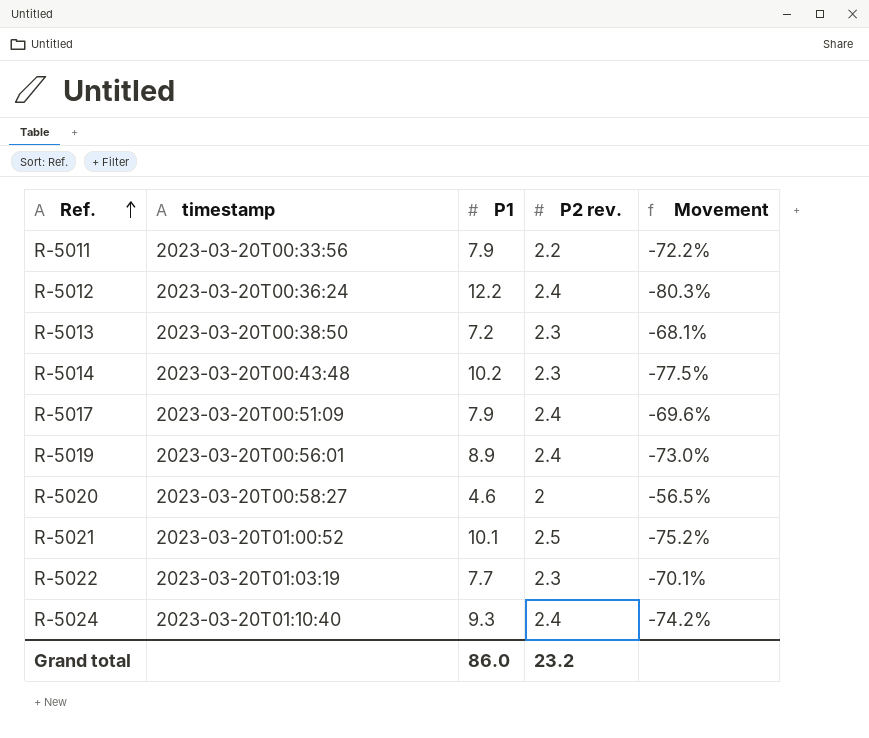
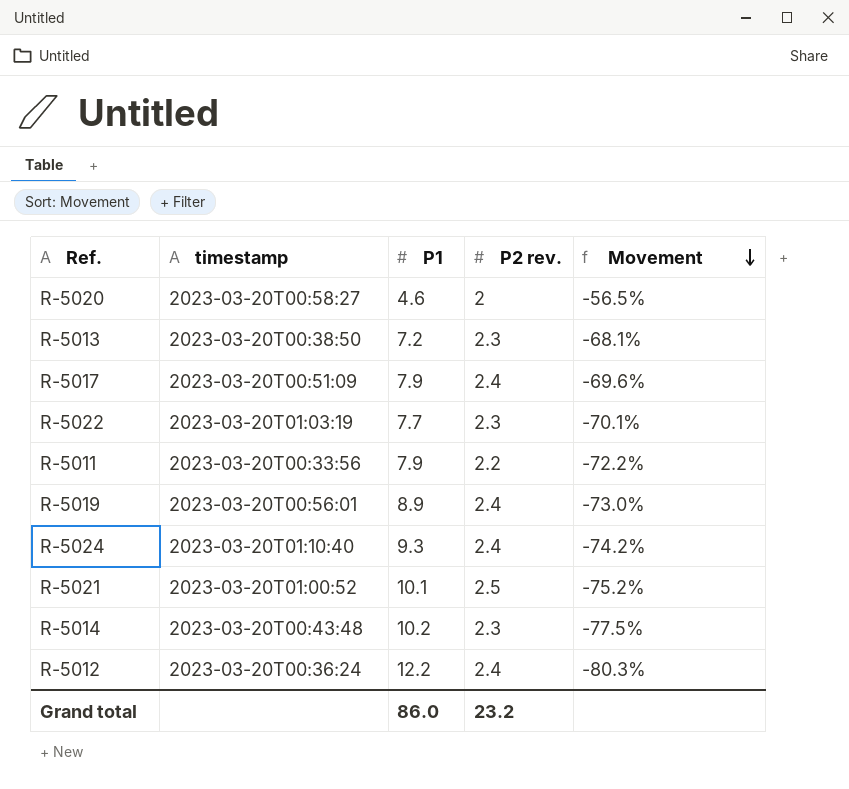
row order: Ref. ascending -> Movement descending

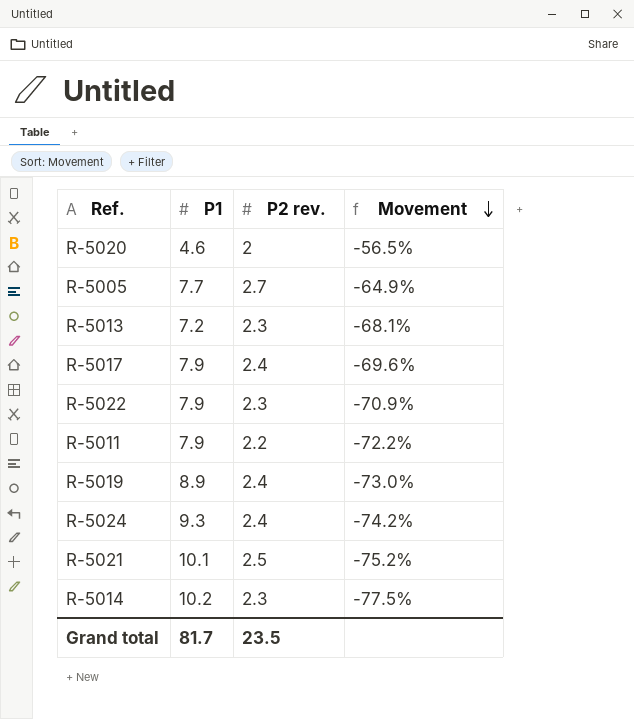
column timestamp | position: 2 -> none
row R-5012: 2023-03-20T00:36:24 | 12.2 | 2.4 | -80.3% -> none
row R-5005: none -> 7.7 | 2.7 | -64.9%
R-5022 | P1: 7.7 -> 7.9
R-5022 | Movement: -70.1% -> -70.9%
Grand total | P1: 86.0 -> 81.7
Grand total | P2 rev.: 23.2 -> 23.5

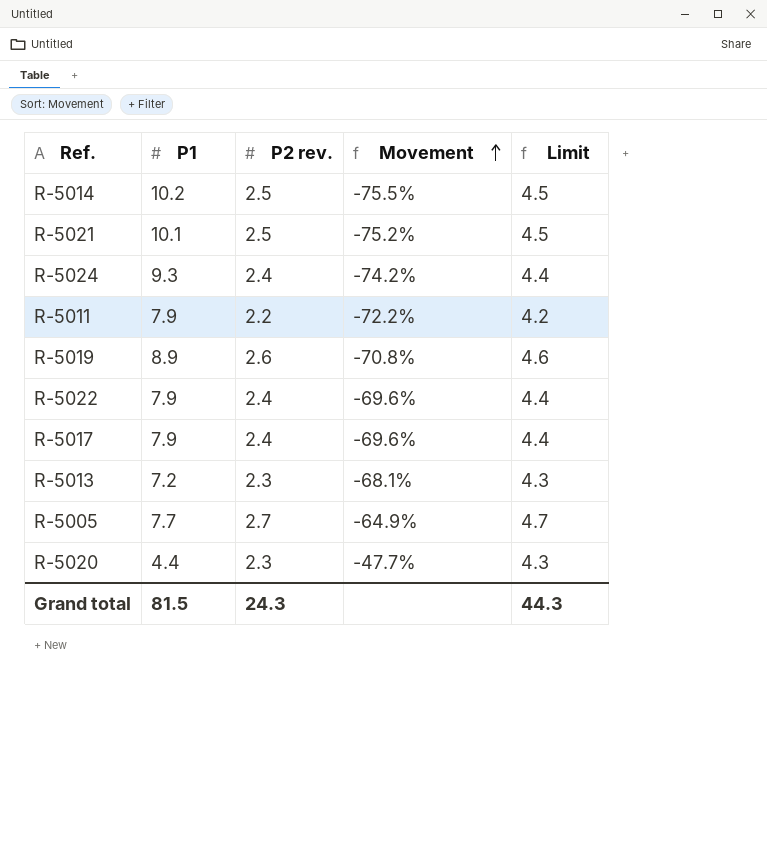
row order: Movement descending -> Movement ascending
column Limit | formula: none -> [P2 rev.] + 2
R-5014 | P2 rev.: 2.3 -> 2.5
R-5014 | Movement: -77.5% -> -75.5%
R-5019 | P2 rev.: 2.4 -> 2.6
R-5019 | Movement: -73.0% -> -70.8%
R-5022 | P2 rev.: 2.3 -> 2.4
R-5022 | Movement: -70.9% -> -69.6%
R-5020 | P1: 4.6 -> 4.4
R-5020 | P2 rev.: 2 -> 2.3
R-5020 | Movement: -56.5% -> -47.7%
Grand total | P1: 81.7 -> 81.5
Grand total | P2 rev.: 23.5 -> 24.3

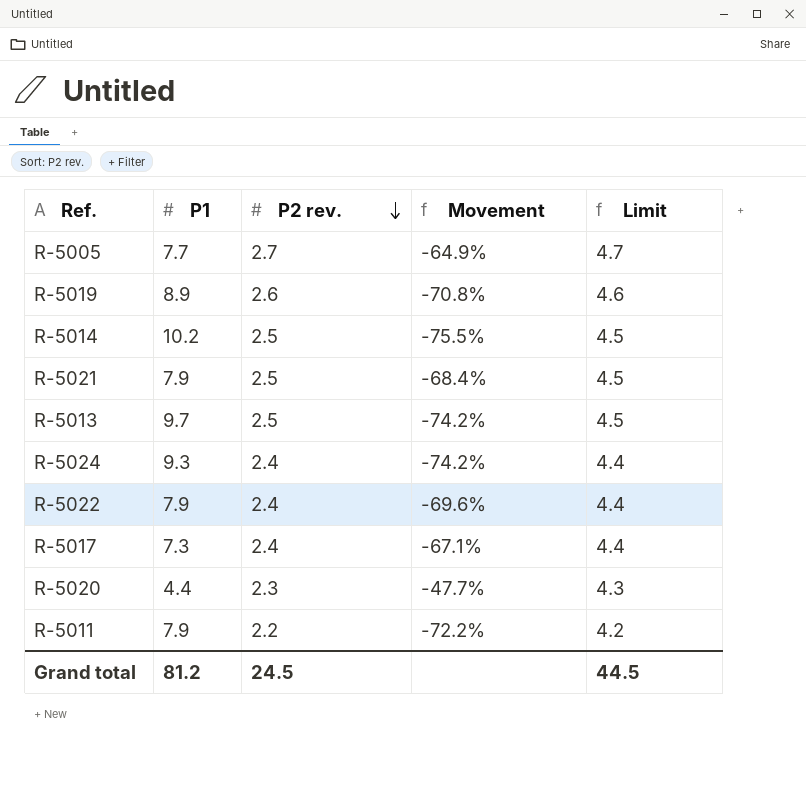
row order: Movement ascending -> P2 rev. descending
R-5021 | P1: 10.1 -> 7.9
R-5021 | Movement: -75.2% -> -68.4%
R-5013 | P1: 7.2 -> 9.7
R-5013 | P2 rev.: 2.3 -> 2.5
R-5013 | Movement: -68.1% -> -74.2%
R-5013 | Limit: 4.3 -> 4.5
R-5017 | P1: 7.9 -> 7.3
R-5017 | Movement: -69.6% -> -67.1%
Grand total | P1: 81.5 -> 81.2
Grand total | P2 rev.: 24.3 -> 24.5
Grand total | Limit: 44.3 -> 44.5

